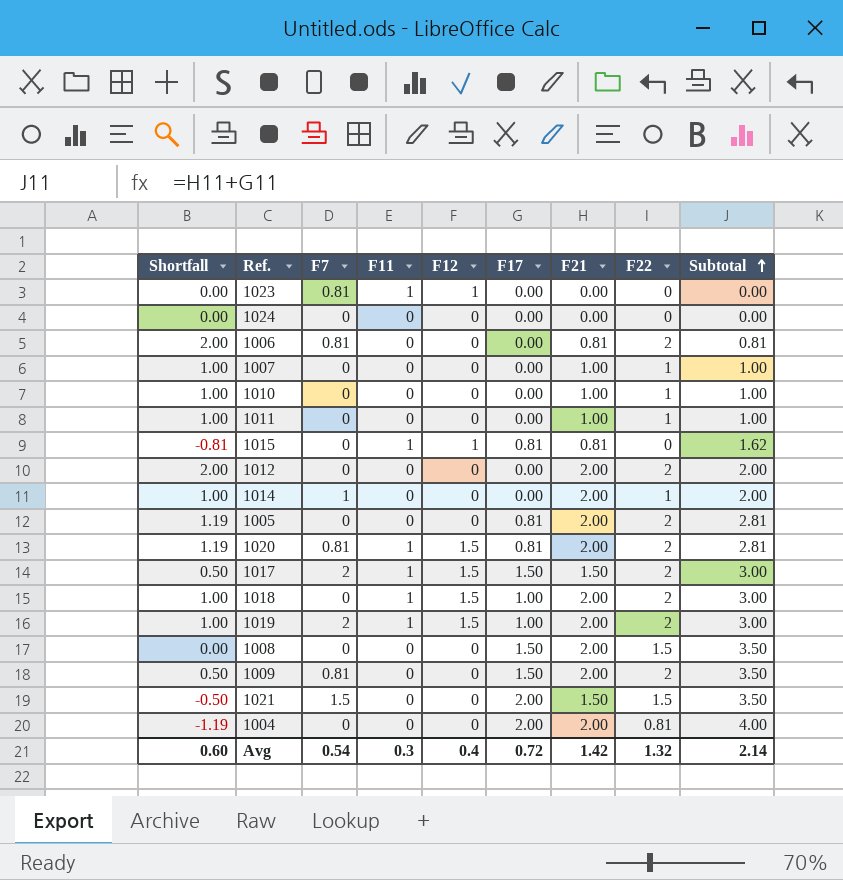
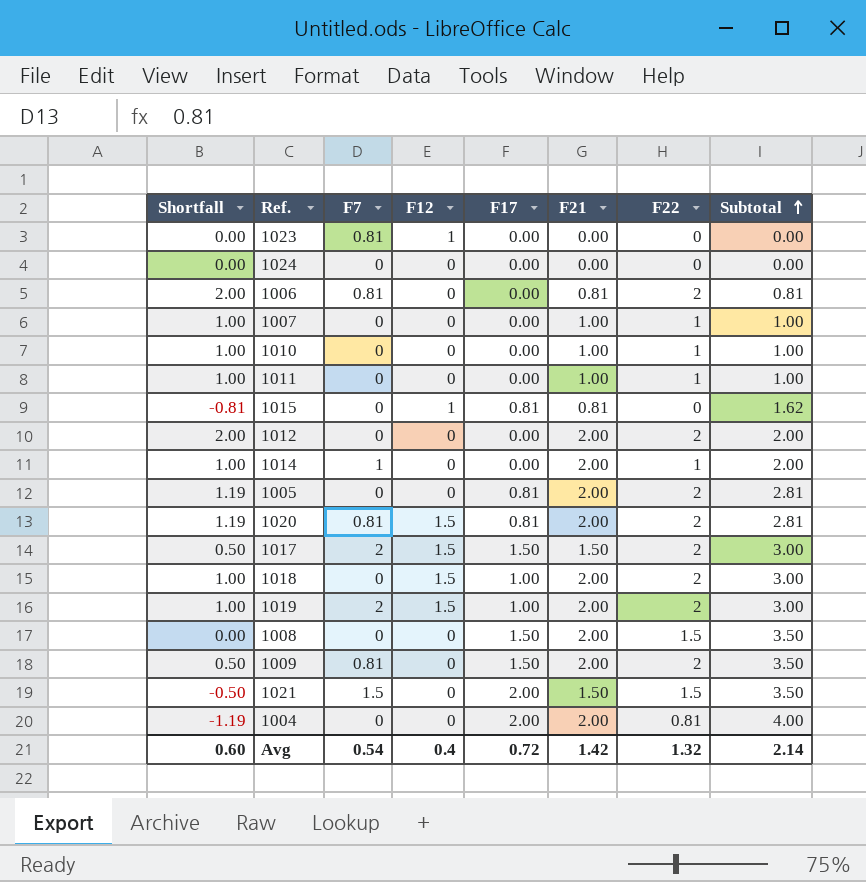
column F11 | position: 4 -> none

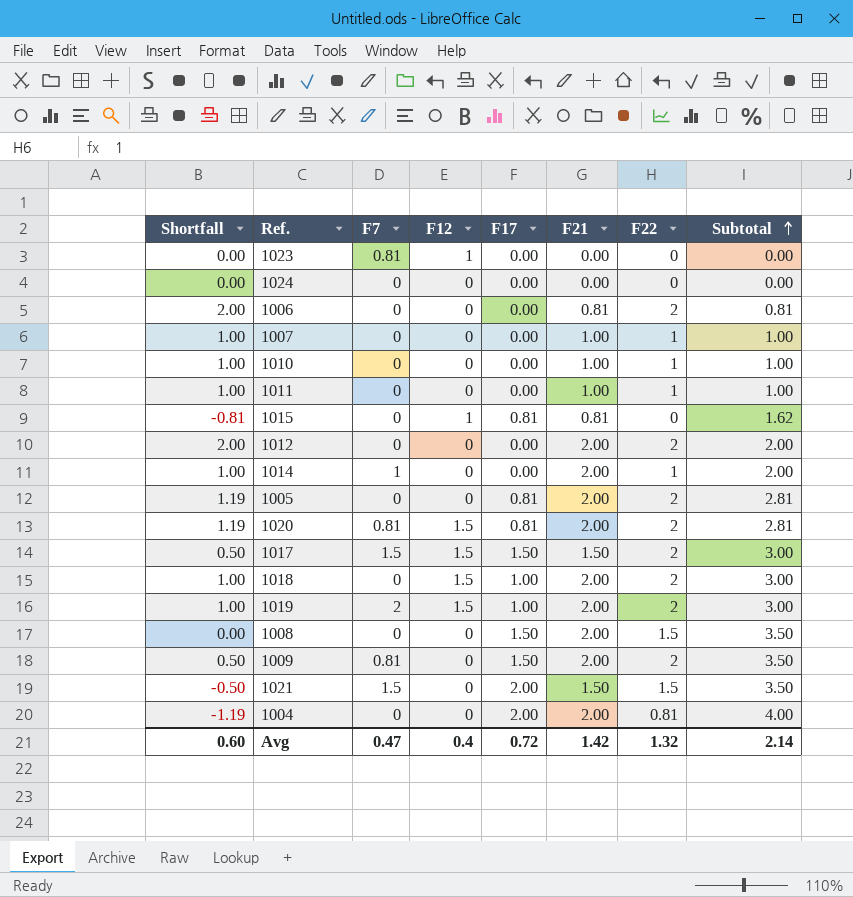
1006 | F7: 0.81 -> 0
1017 | F7: 2 -> 1.5
Avg | F7: 0.54 -> 0.47

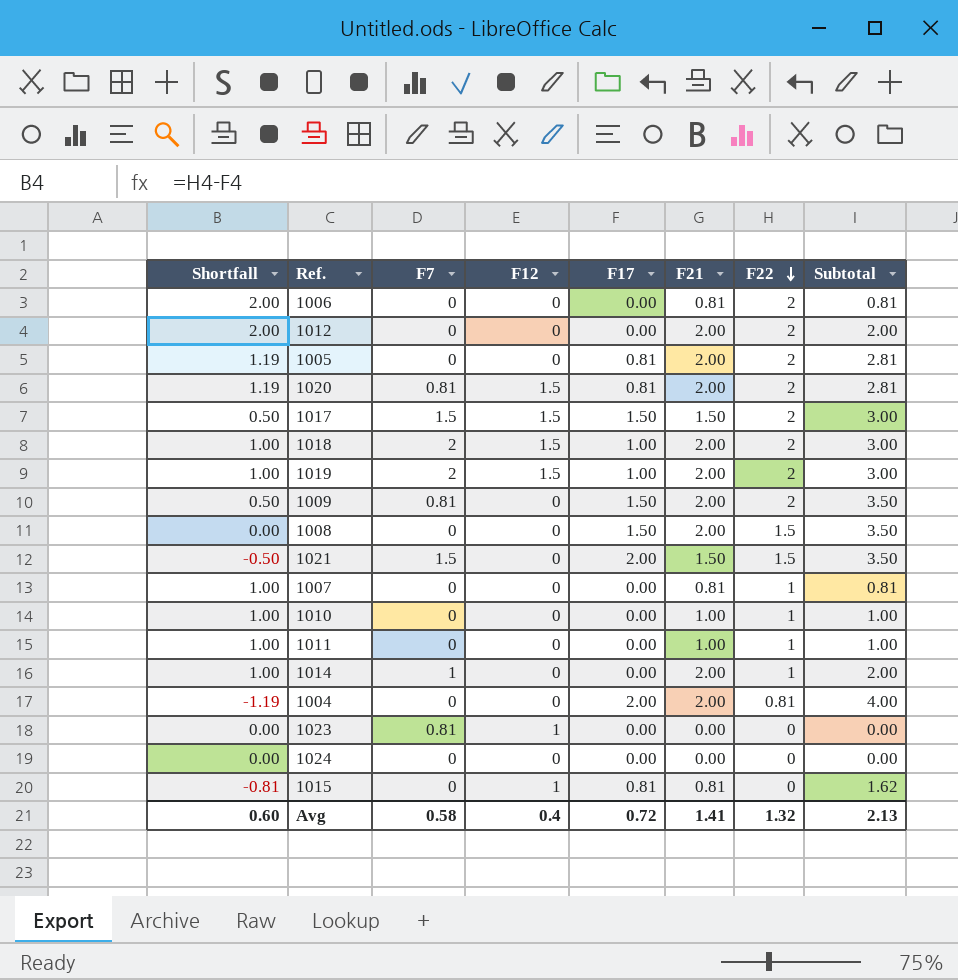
row order: Subtotal ascending -> F22 descending
1018 | F7: 0 -> 2
1007 | F21: 1.00 -> 0.81
1007 | Subtotal: 1.00 -> 0.81
Avg | F7: 0.47 -> 0.58
Avg | F21: 1.42 -> 1.41
Avg | Subtotal: 2.14 -> 2.13

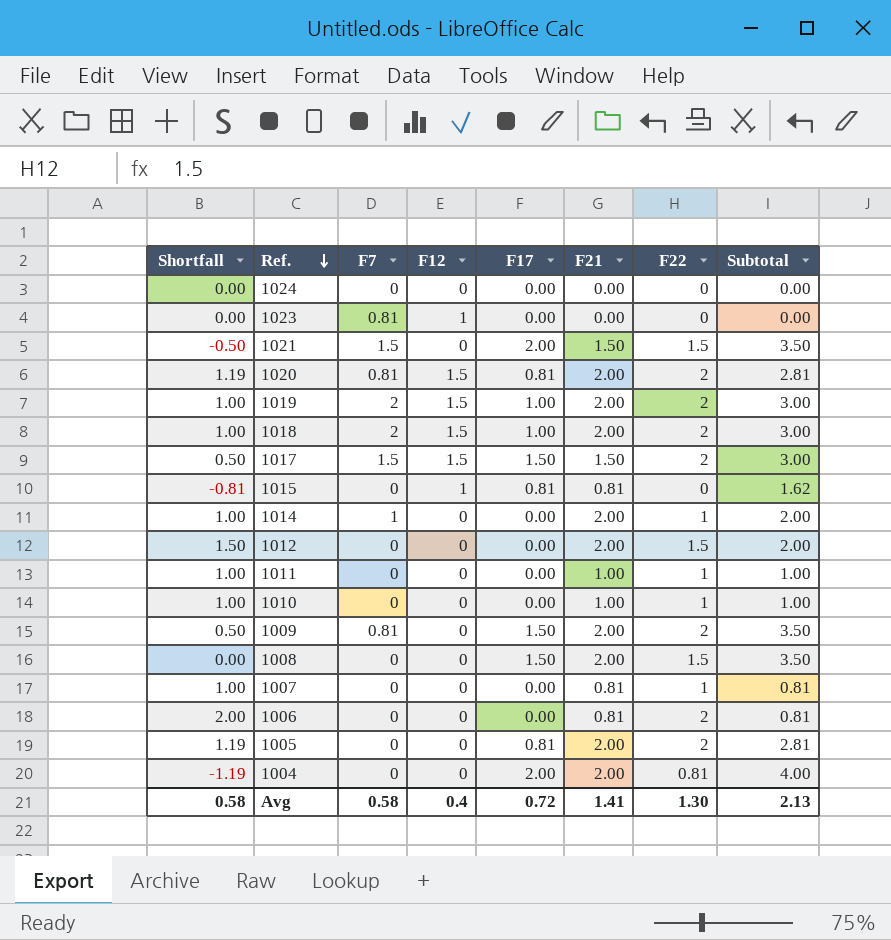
row order: F22 descending -> Ref. descending
1012 | Shortfall: 2.00 -> 1.50
1012 | F22: 2 -> 1.5
Avg | Shortfall: 0.60 -> 0.58
Avg | F22: 1.32 -> 1.30

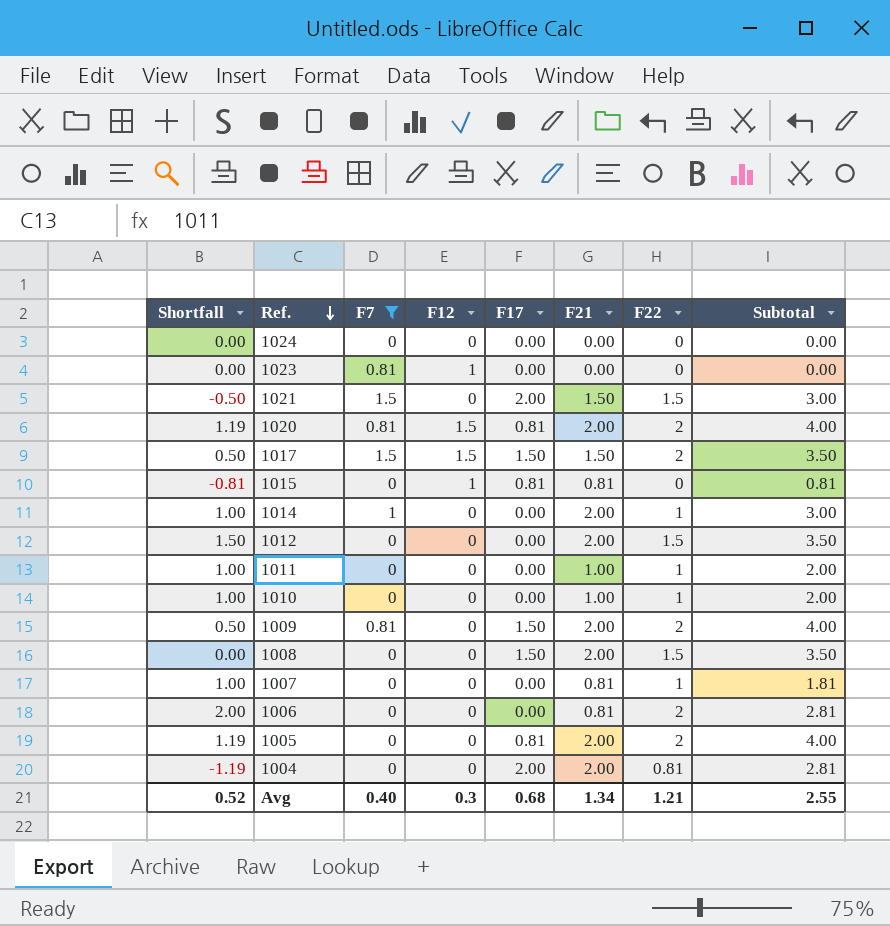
filter: none -> F7 != 2
column Subtotal | formula: [F17] + [F21] -> [F21] + [F22]
Avg | Shortfall: 0.58 -> 0.52
Avg | F7: 0.58 -> 0.40
Avg | F12: 0.4 -> 0.3
Avg | F17: 0.72 -> 0.68
Avg | F21: 1.41 -> 1.34
Avg | F22: 1.30 -> 1.21
Avg | Subtotal: 2.13 -> 2.55

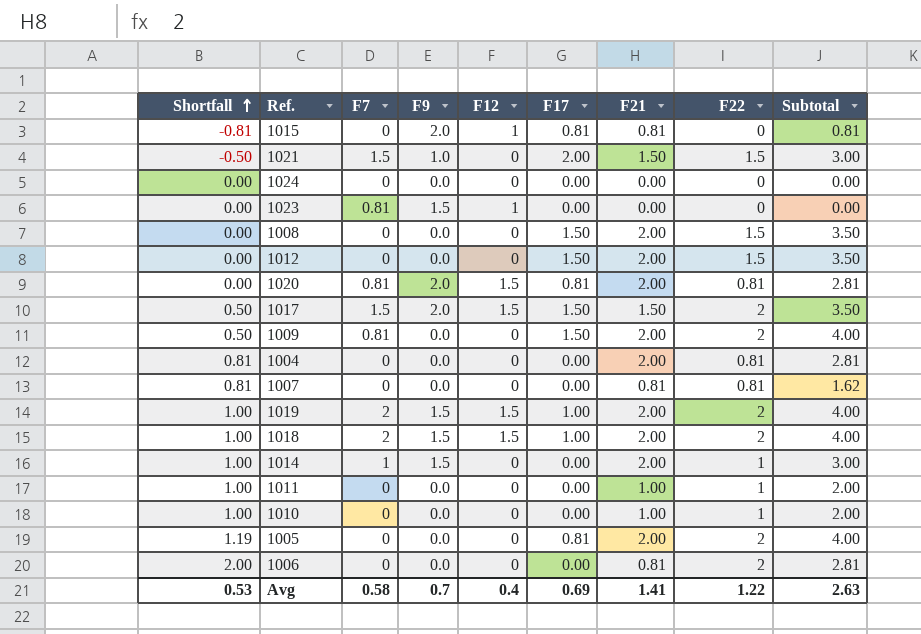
filter: F7 != 2 -> none
row order: Ref. descending -> Shortfall ascending
column F9 | position: none -> 4
1012 | Shortfall: 1.50 -> 0.00
1012 | F17: 0.00 -> 1.50
1020 | Shortfall: 1.19 -> 0.00
1020 | F22: 2 -> 0.81
1020 | Subtotal: 4.00 -> 2.81
1004 | Shortfall: -1.19 -> 0.81
1004 | F17: 2.00 -> 0.00
1007 | Shortfall: 1.00 -> 0.81
1007 | F22: 1 -> 0.81
1007 | Subtotal: 1.81 -> 1.62
Avg | Shortfall: 0.52 -> 0.53
Avg | F7: 0.40 -> 0.58
Avg | F12: 0.3 -> 0.4
Avg | F17: 0.68 -> 0.69
Avg | F21: 1.34 -> 1.41
Avg | F22: 1.21 -> 1.22
Avg | Subtotal: 2.55 -> 2.63

